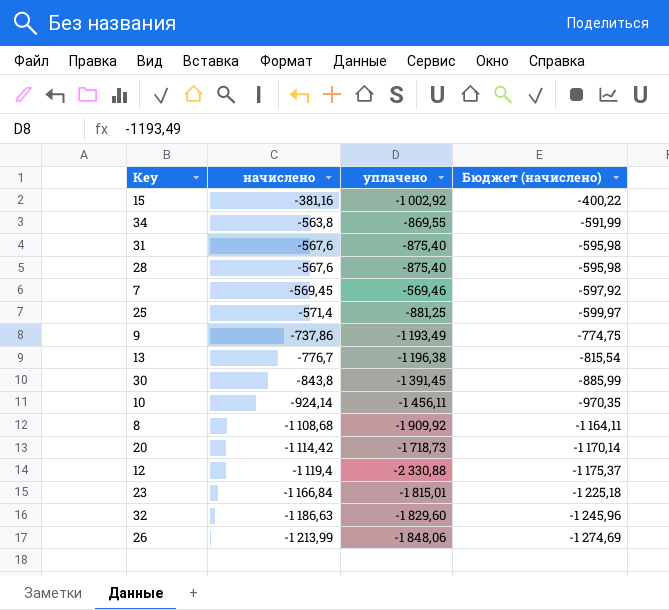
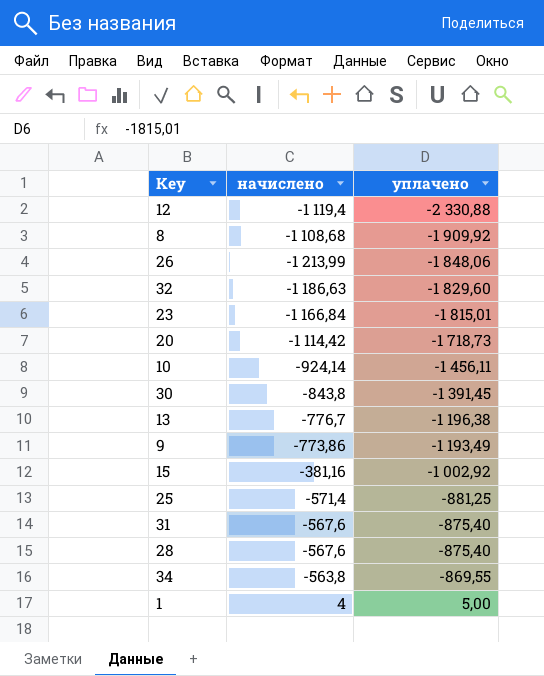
row order: начислено descending -> уплачено ascending
column Бюджет (начислено) | formula: [начислено] * 1,05 -> none
row 7: -569,45 | -569,46 | -597,92 -> none
9 | начислено: -737,86 -> -773,86
row 1: none -> 4 | 5,00

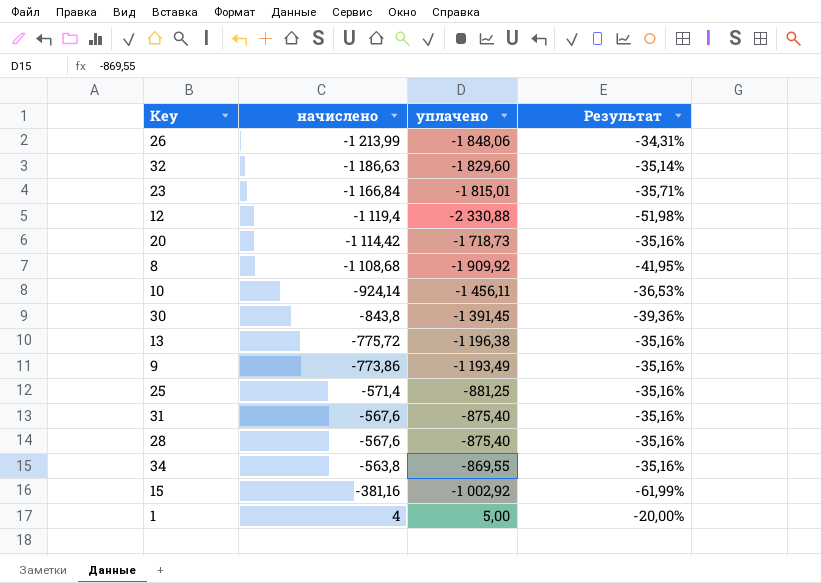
row order: уплачено ascending -> начислено ascending
column Результат | formula: none -> ([начислено] - [уплачено]) / [уплачено]
13 | начислено: -776,7 -> -775,72

